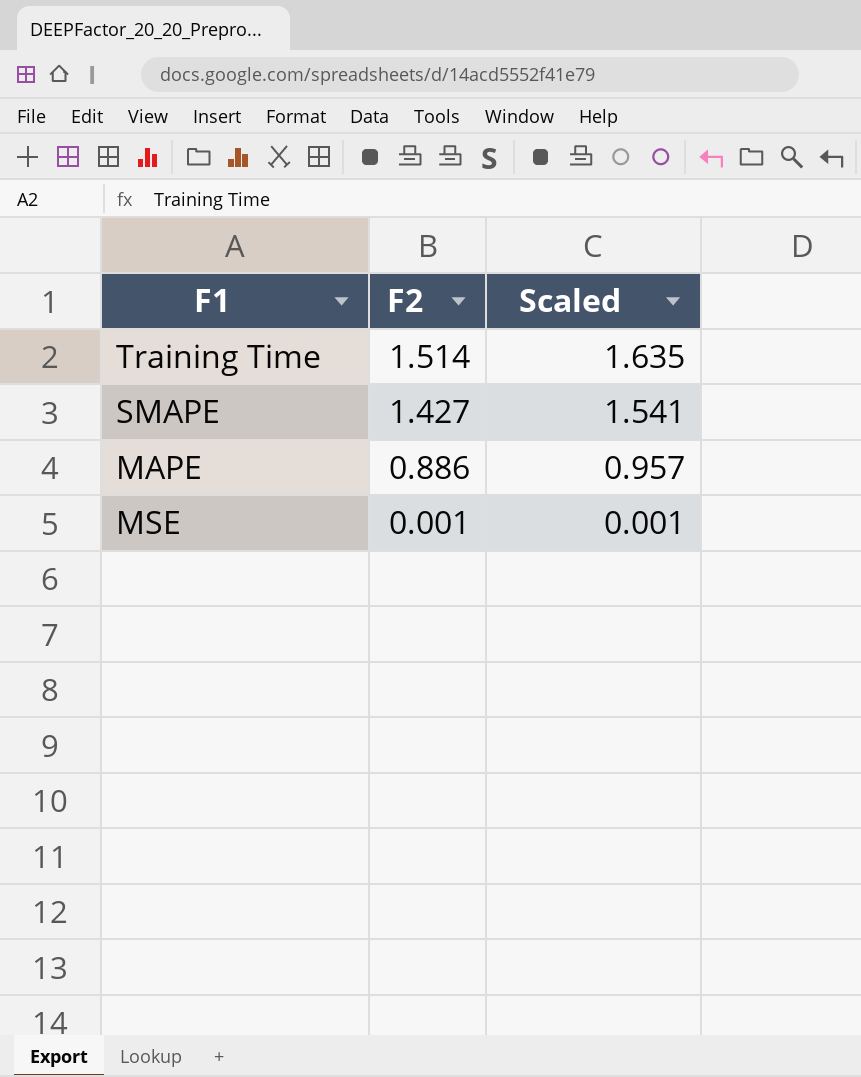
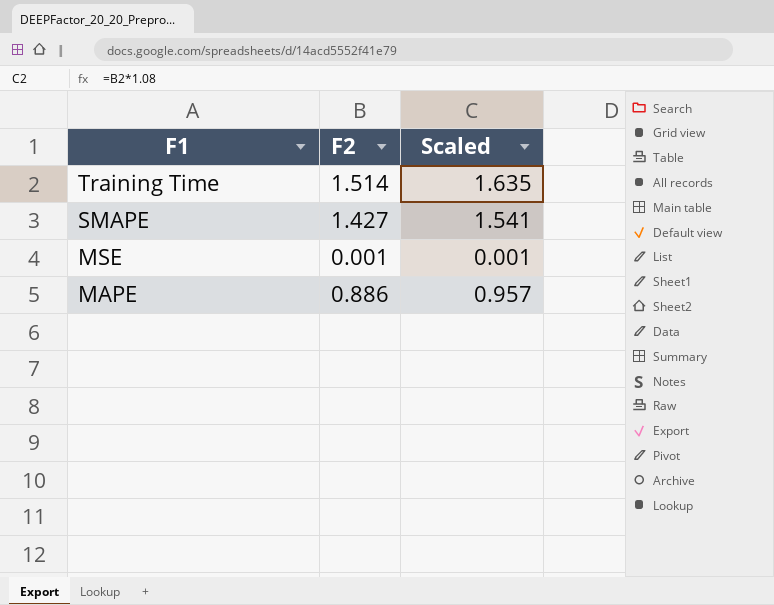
row order: F2 descending -> F1 descending

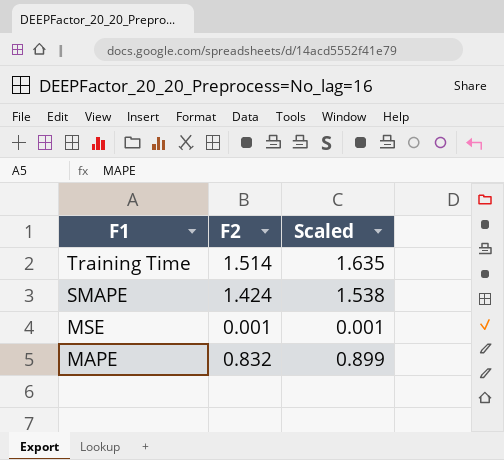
SMAPE | F2: 1.427 -> 1.424
SMAPE | Scaled: 1.541 -> 1.538
MAPE | F2: 0.886 -> 0.832
MAPE | Scaled: 0.957 -> 0.899

